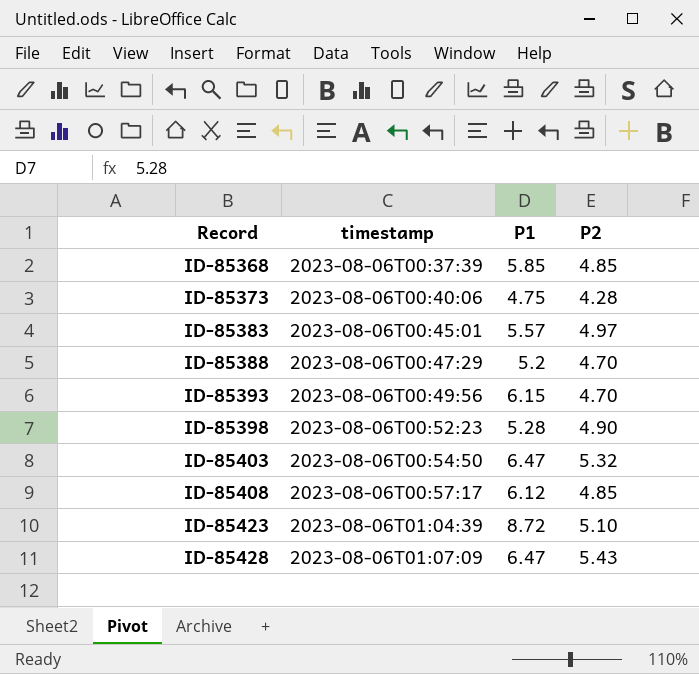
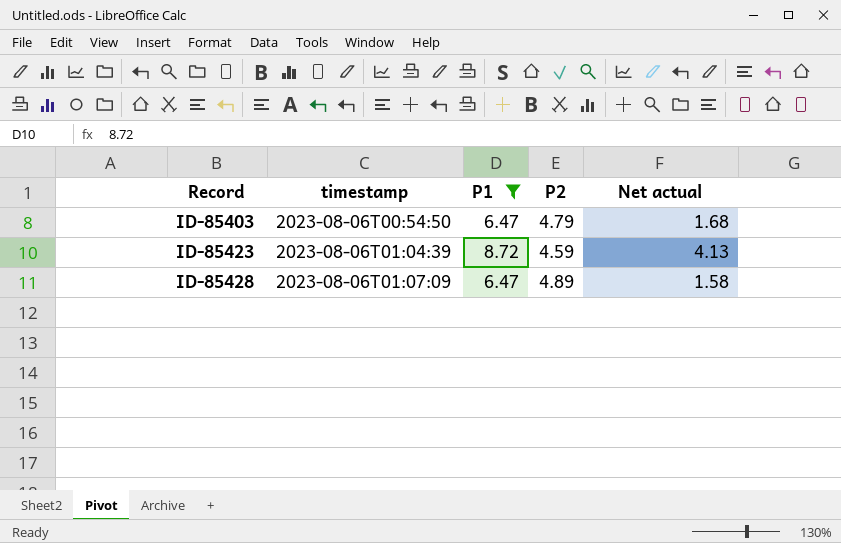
filter: none -> P1 >= 6.47
column Net actual | formula: none -> [P1] - [P2]
ID-85403 | P2: 5.32 -> 4.79
ID-85423 | P2: 5.10 -> 4.59
ID-85428 | P2: 5.43 -> 4.89

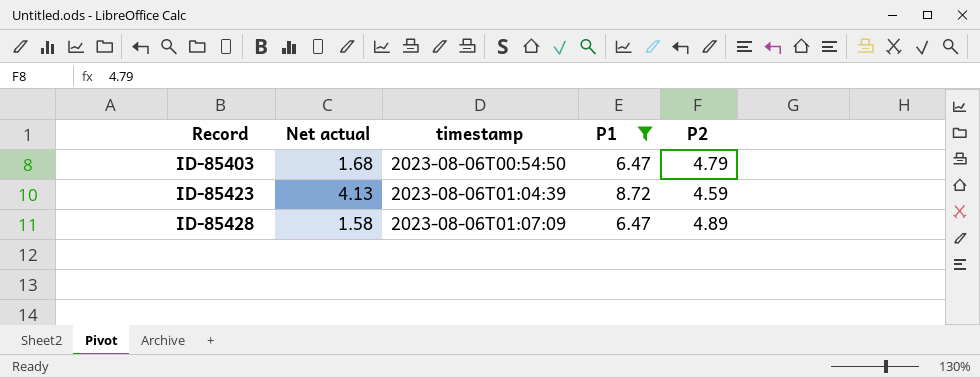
column Net actual | position: 5 -> 2

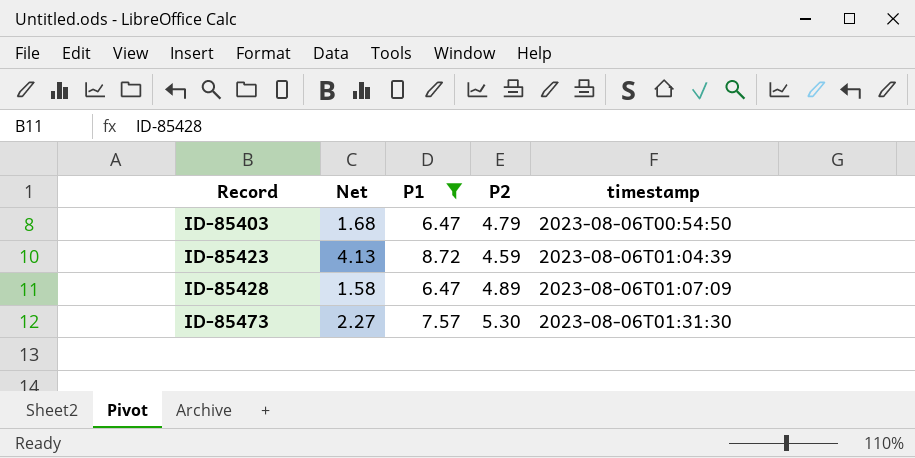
column name: Net actual -> Net
column timestamp | position: 3 -> 5
row ID-85473: none -> 2.27 | 7.57 | 5.30 | 2023-08-06T01:31:30

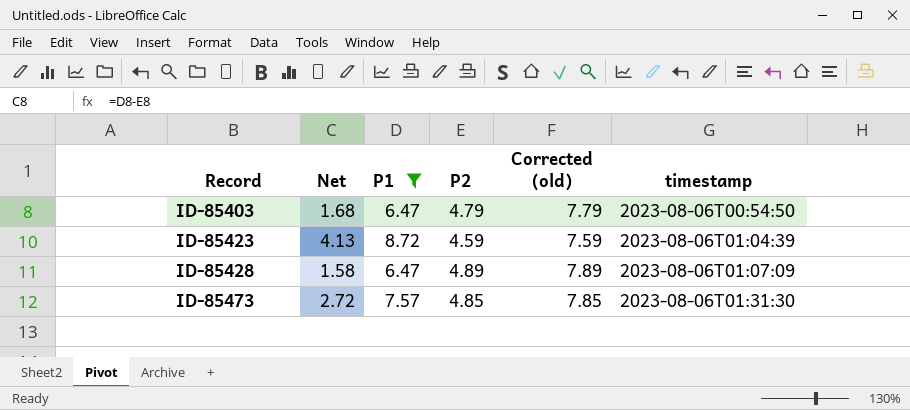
column Corrected (old) | formula: none -> [P2] + 3
ID-85473 | Net: 2.27 -> 2.72
ID-85473 | P2: 5.30 -> 4.85

